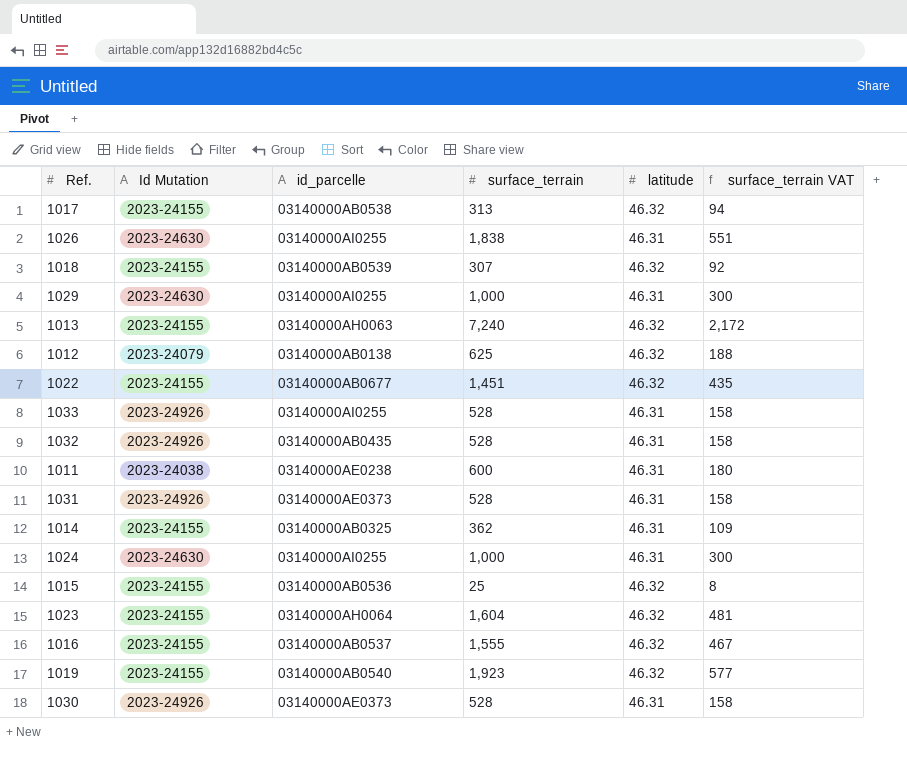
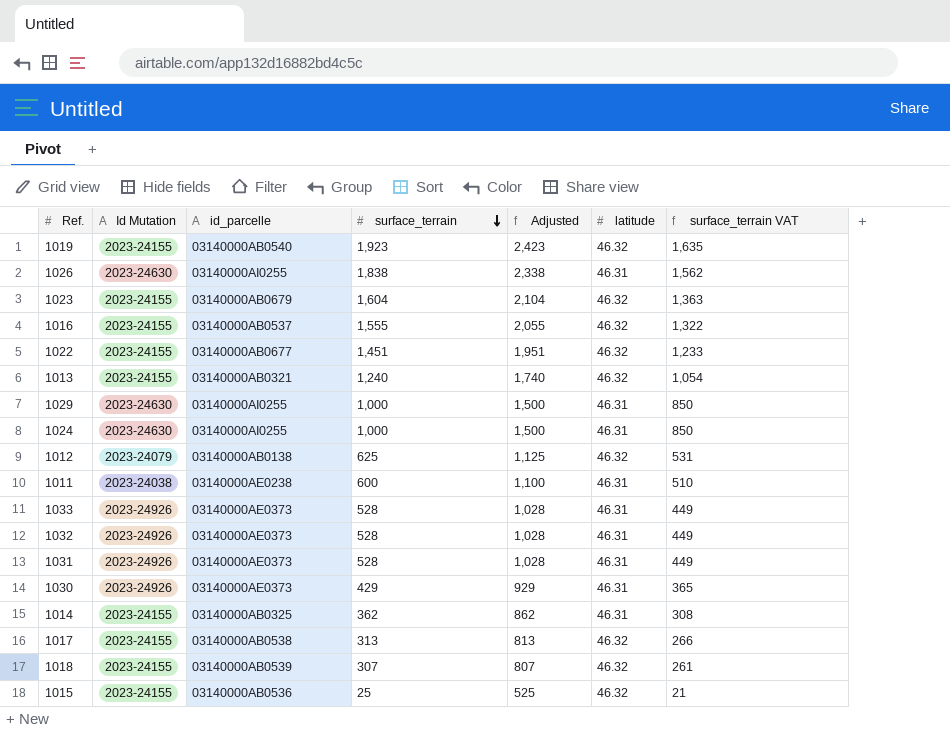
row order: none -> surface_terrain descending
column Adjusted | formula: none -> [surface_terrain] + 500
column surface_terrain VAT | formula: [surface_terrain] * 0.3 -> [surface_terrain] * 0.85
1023 | id_parcelle: 03140000AH0064 -> 03140000AB0679
1013 | id_parcelle: 03140000AH0063 -> 03140000AB0321
1013 | surface_terrain: 7,240 -> 1,240
1033 | id_parcelle: 03140000AI0255 -> 03140000AE0373
1032 | id_parcelle: 03140000AB0435 -> 03140000AE0373
1030 | surface_terrain: 528 -> 429

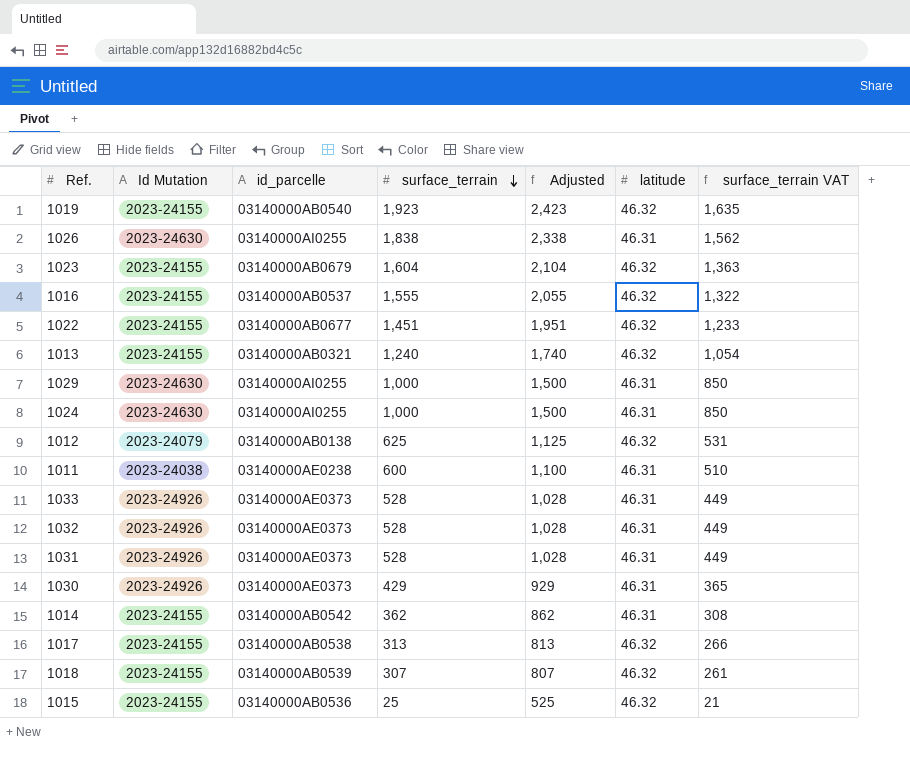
1014 | id_parcelle: 03140000AB0325 -> 03140000AB0542

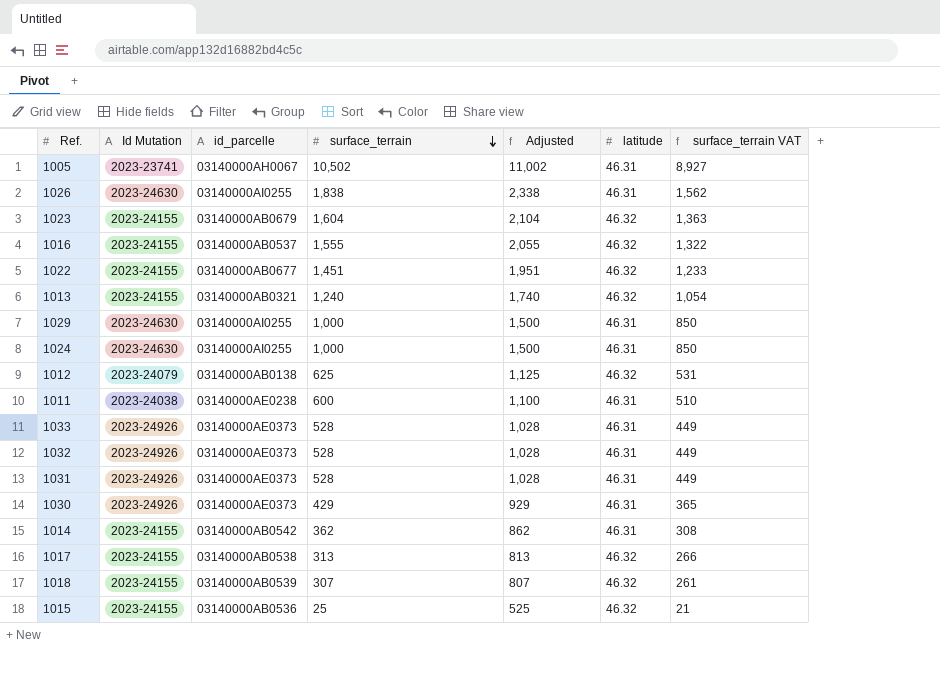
row 1019: 2023-24155 | 03140000AB0540 | 1,923 | 2,423 | 46.32 | 1,635 -> none
row 1005: none -> 2023-23741 | 03140000AH0067 | 10,502 | 11,002 | 46.31 | 8,927

